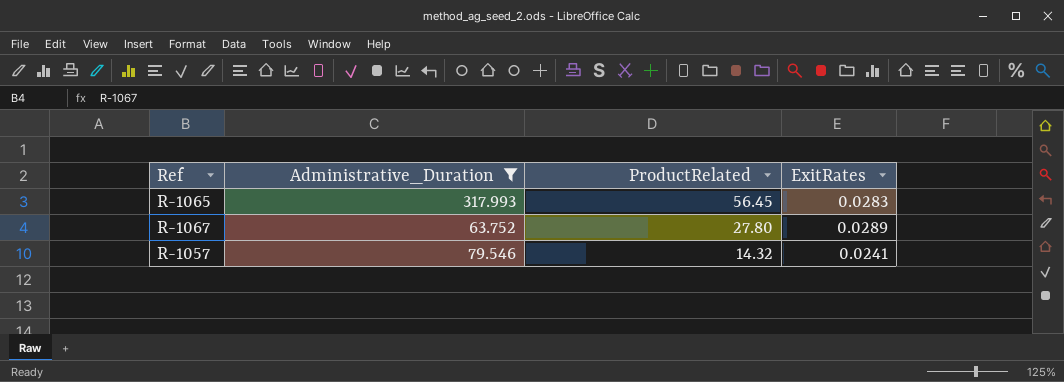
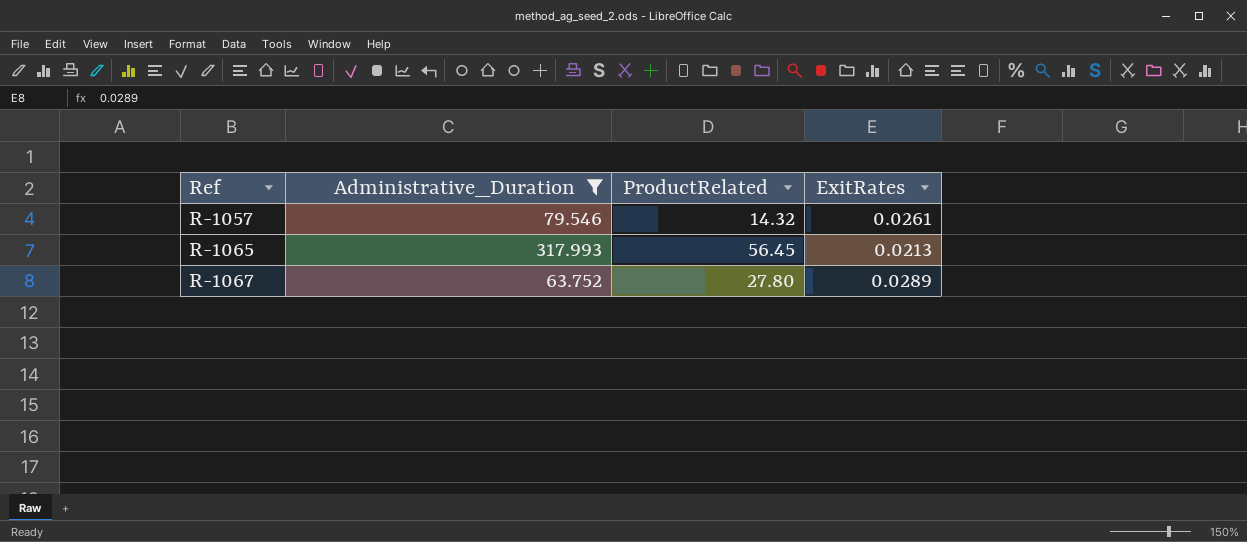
row order: ProductRelated descending -> Ref ascending
R-1057 | ExitRates: 0.0241 -> 0.0261
R-1065 | ExitRates: 0.0283 -> 0.0213

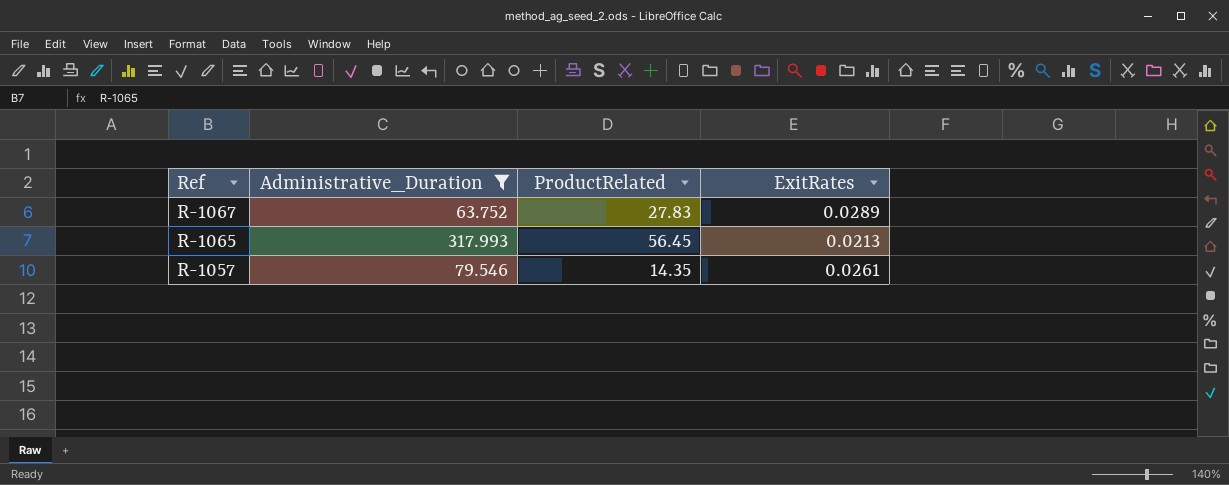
row order: Ref ascending -> Ref descending
R-1067 | ProductRelated: 27.80 -> 27.83
R-1057 | ProductRelated: 14.32 -> 14.35

